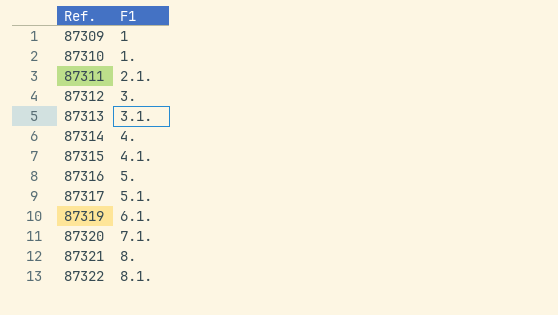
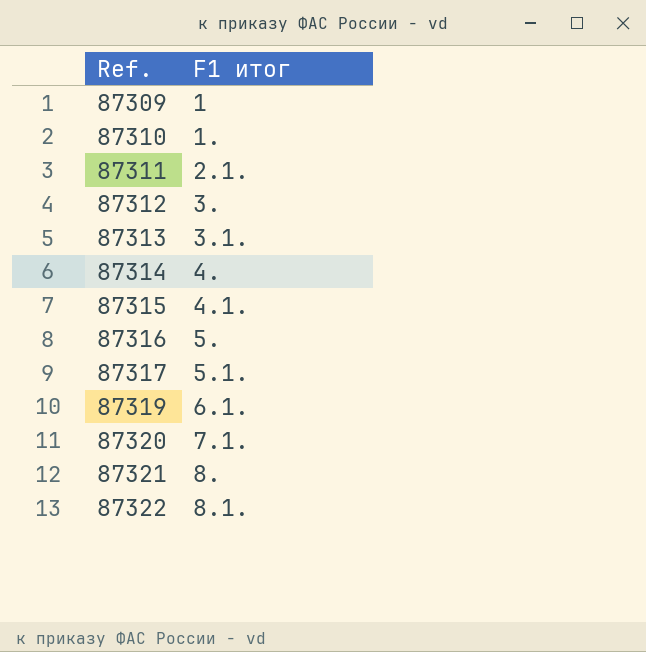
column name: F1 -> F1 итог

